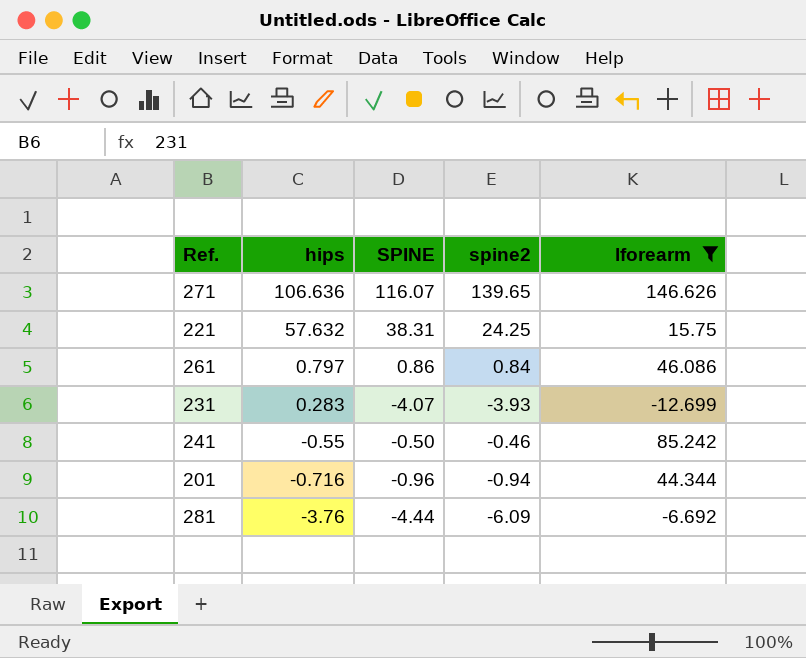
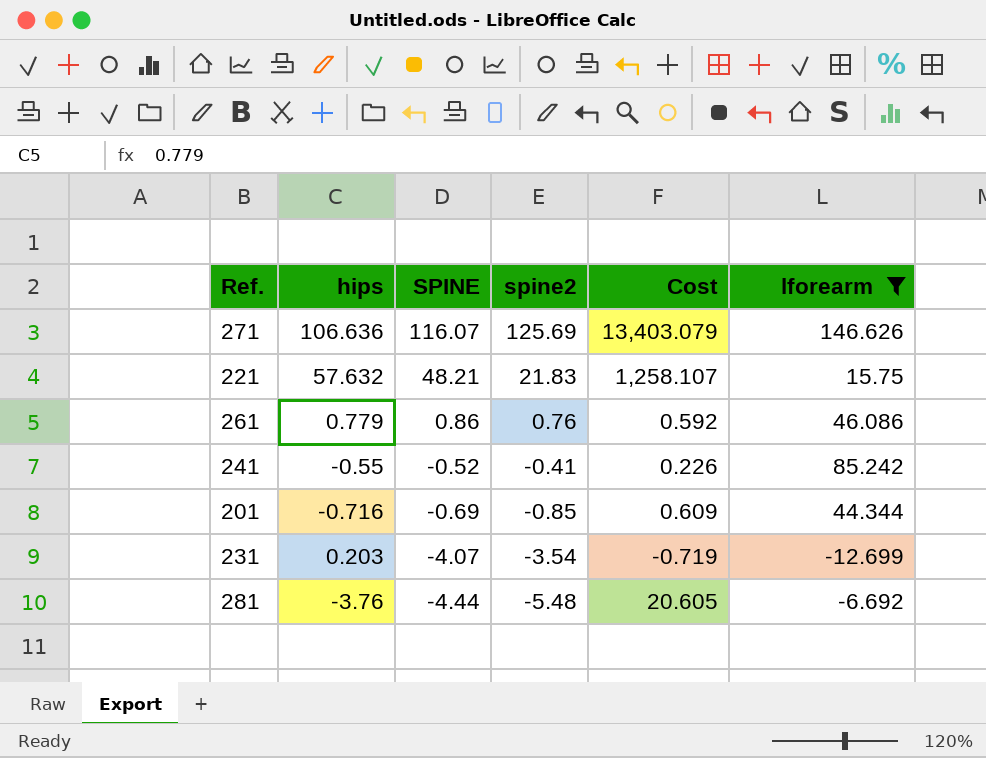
row order: hips descending -> SPINE descending
column Cost | formula: none -> [hips] * [spine2]
271 | spine2: 139.65 -> 125.69
221 | SPINE: 38.31 -> 48.21
221 | spine2: 24.25 -> 21.83
261 | hips: 0.797 -> 0.779
261 | spine2: 0.84 -> 0.76
241 | SPINE: -0.50 -> -0.52
241 | spine2: -0.46 -> -0.41
201 | SPINE: -0.96 -> -0.69
201 | spine2: -0.94 -> -0.85
231 | hips: 0.283 -> 0.203
231 | spine2: -3.93 -> -3.54
281 | spine2: -6.09 -> -5.48

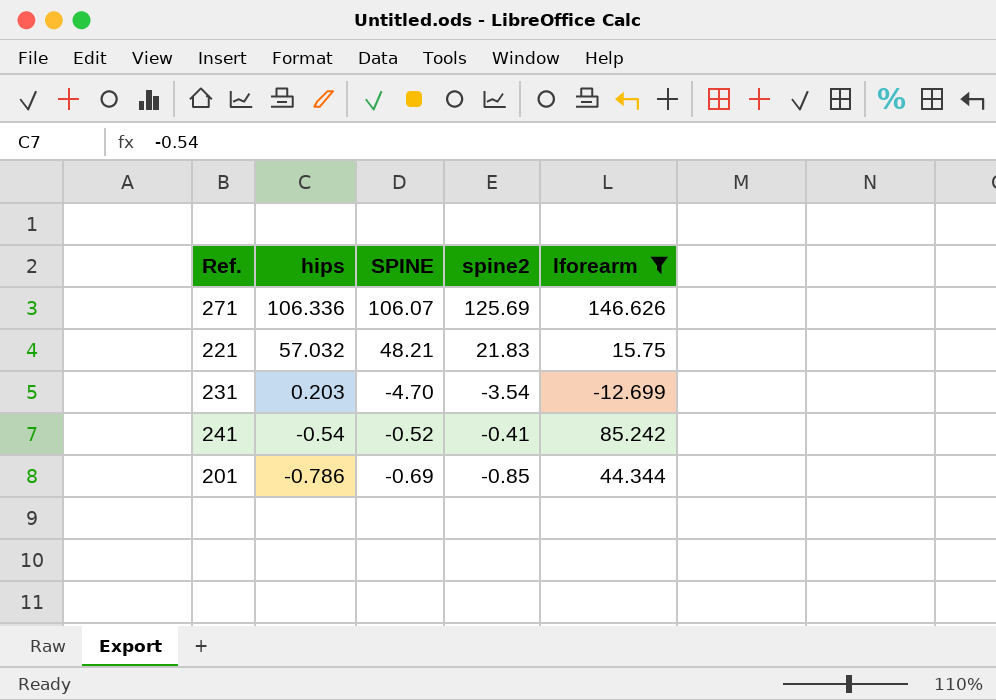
row order: SPINE descending -> hips descending
column Cost | formula: [hips] * [spine2] -> none
row 261: 0.779 | 0.86 | 0.76 | 0.592 | 46.086 -> none
row 281: -3.76 | -4.44 | -5.48 | 20.605 | -6.692 -> none
271 | hips: 106.636 -> 106.336
271 | SPINE: 116.07 -> 106.07
221 | hips: 57.632 -> 57.032
231 | SPINE: -4.07 -> -4.70
241 | hips: -0.55 -> -0.54
201 | hips: -0.716 -> -0.786

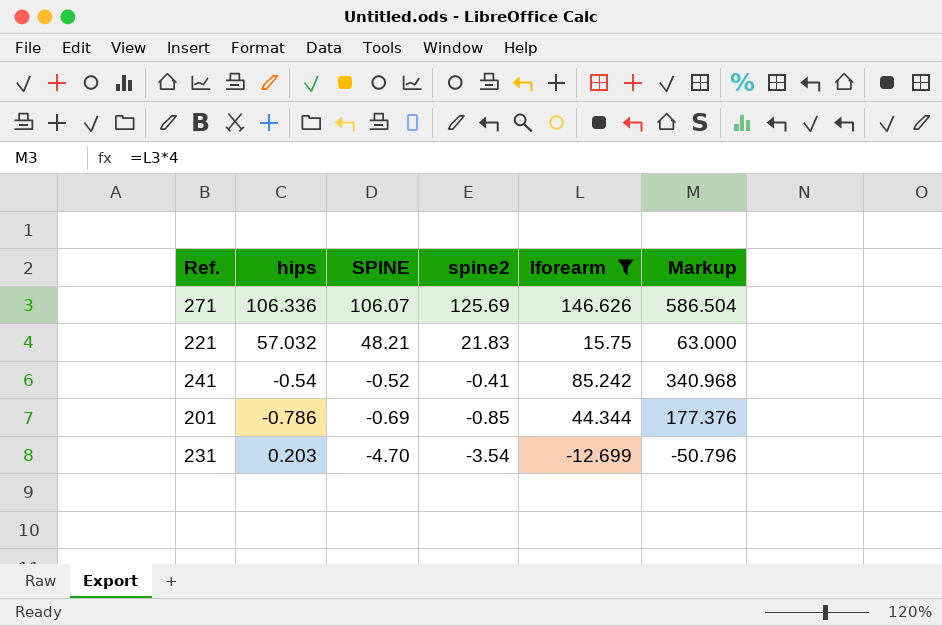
row order: hips descending -> SPINE descending
column Markup | formula: none -> [lforearm] * 4

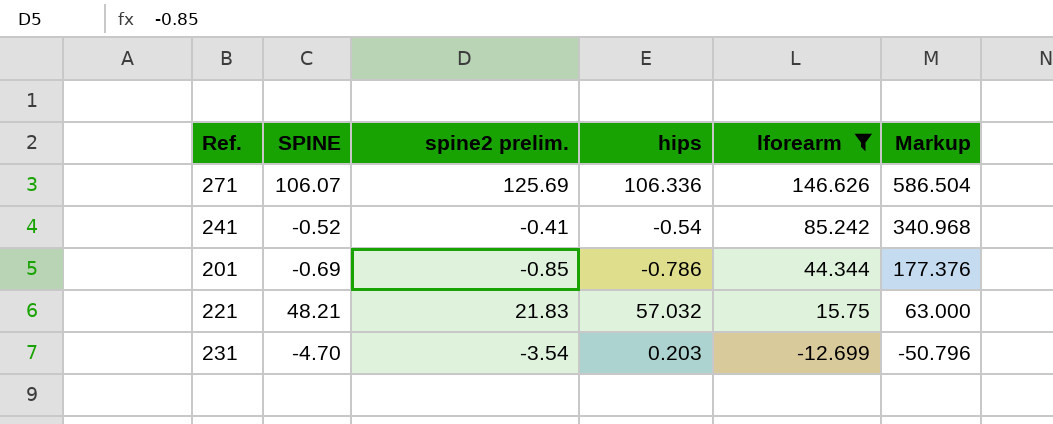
row order: SPINE descending -> lforearm descending
column name: spine2 -> spine2 prelim.
column hips | position: 2 -> 4

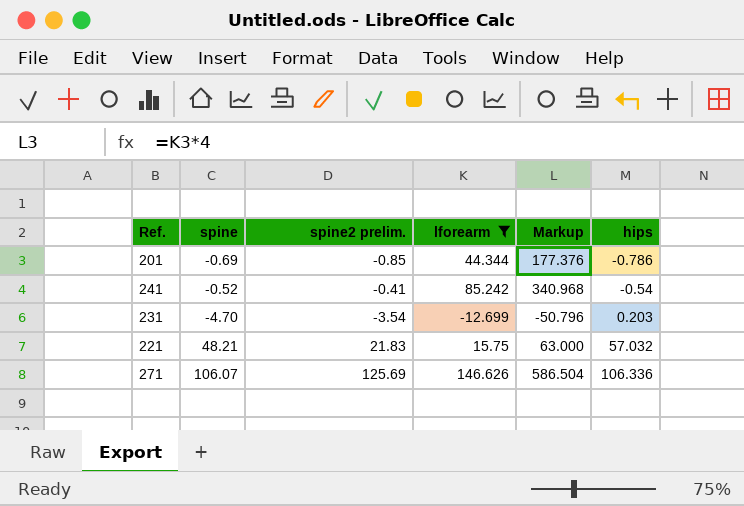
row order: lforearm descending -> hips ascending
column name: SPINE -> spine
column hips | position: 4 -> 6

